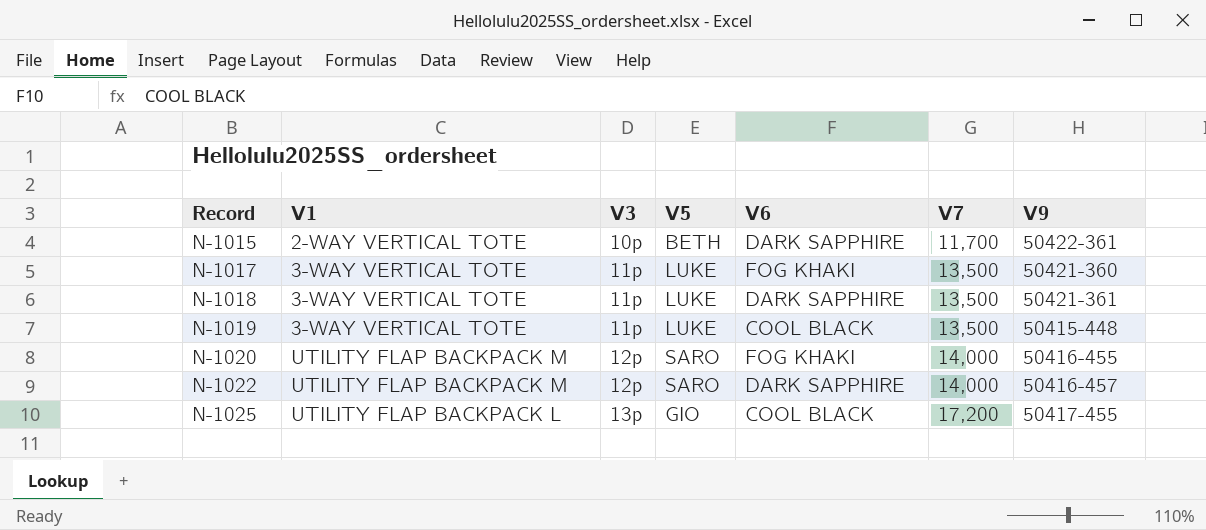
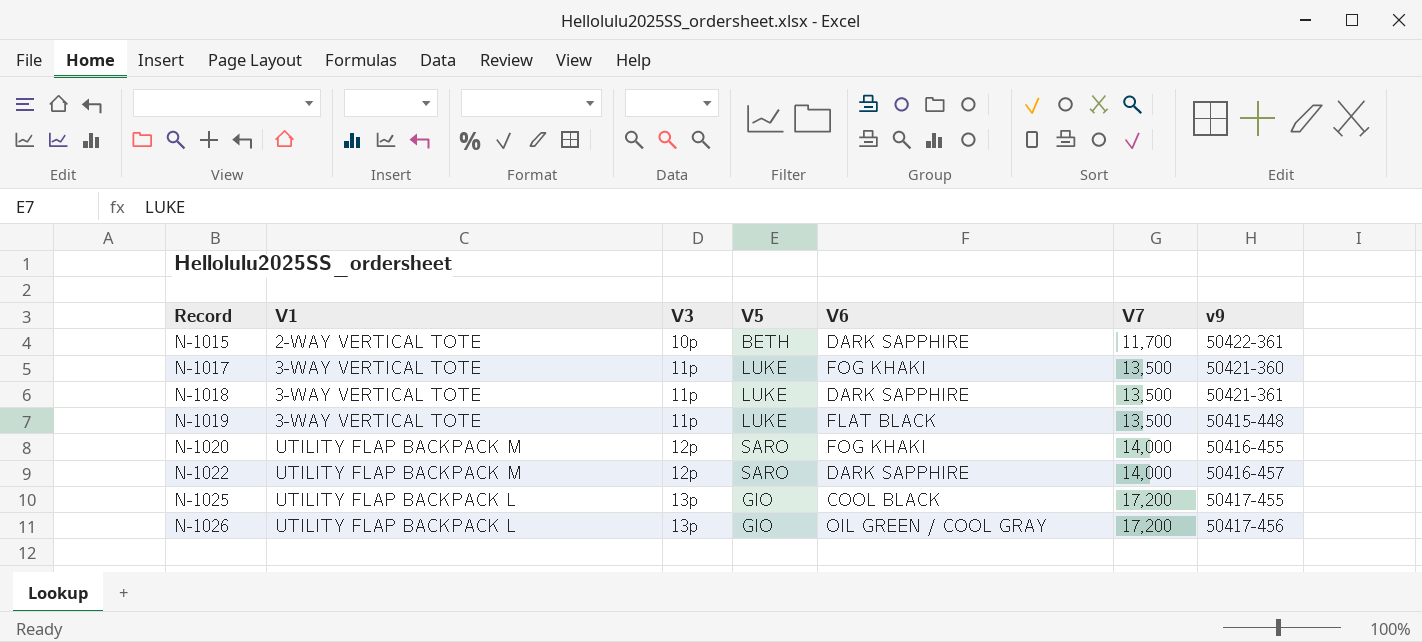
column name: V9 -> v9
N-1019 | V6: COOL BLACK -> FLAT BLACK
row N-1026: none -> UTILITY FLAP BACKPACK L | 13p | GIO | OIL GREEN / COOL GRAY | 17,200 | 50417-456

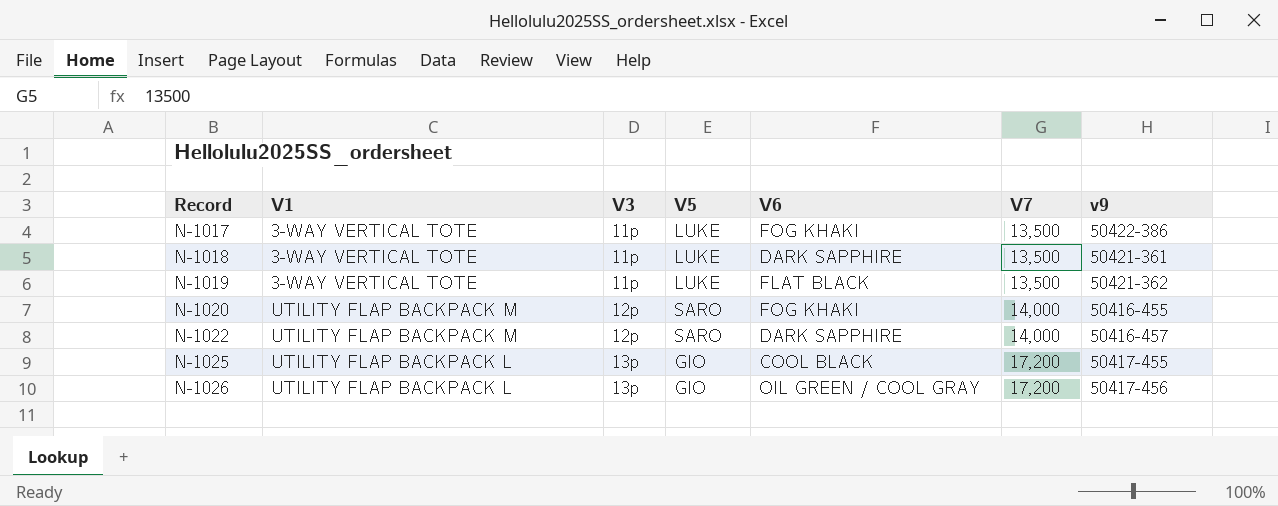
row N-1015: 2-WAY VERTICAL TOTE | 10p | BETH | DARK SAPPHIRE | 11,700 | 50422-361 -> none
N-1017 | v9: 50421-360 -> 50422-386
N-1019 | v9: 50415-448 -> 50421-362

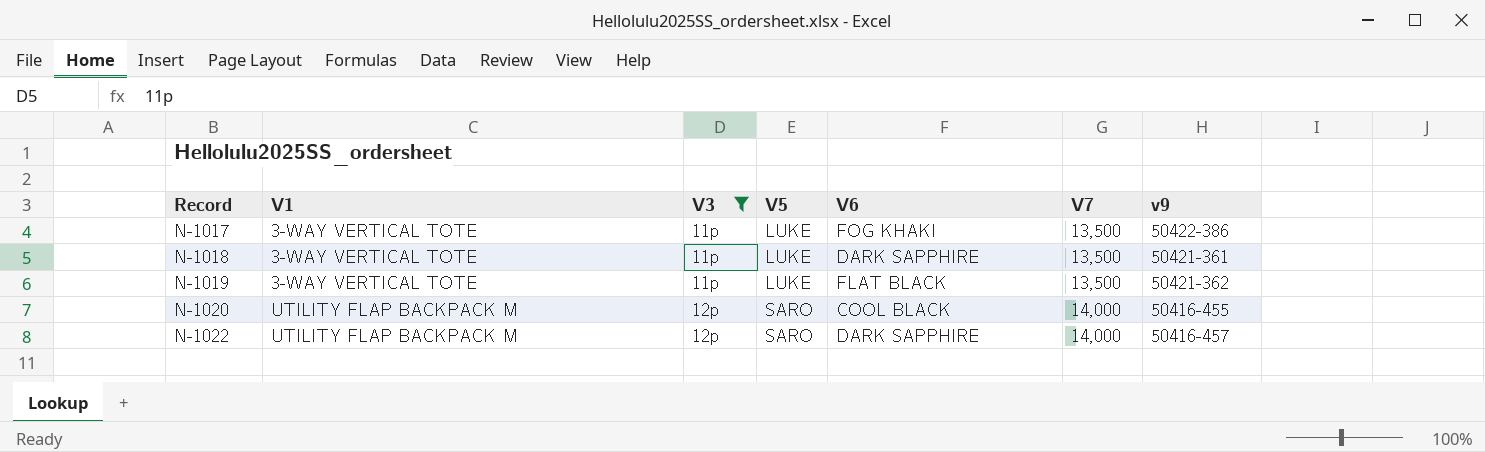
filter: none -> V3 != 13p
N-1020 | V6: FOG KHAKI -> COOL BLACK

